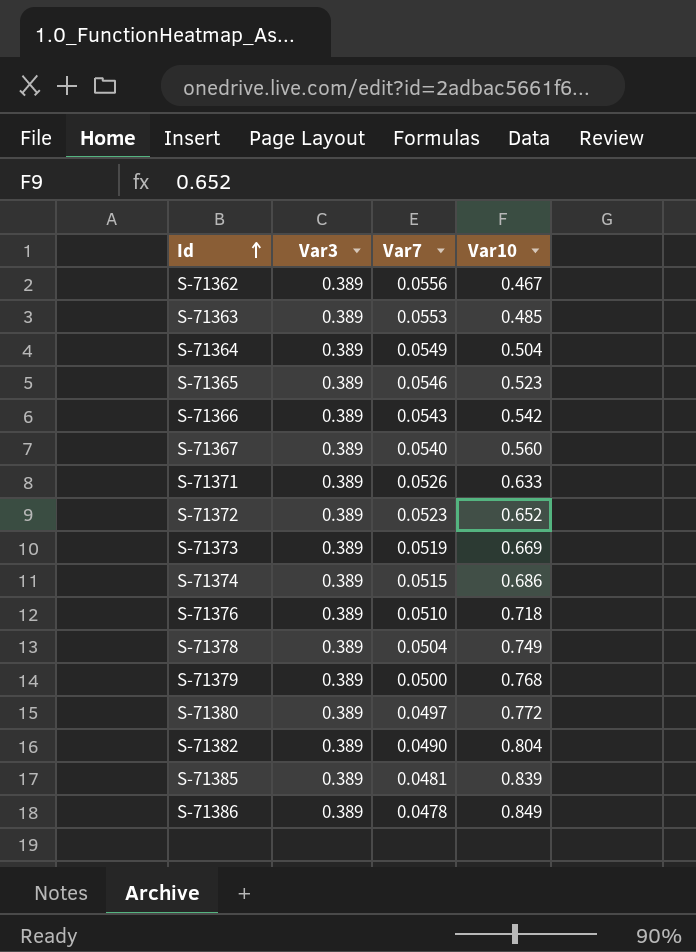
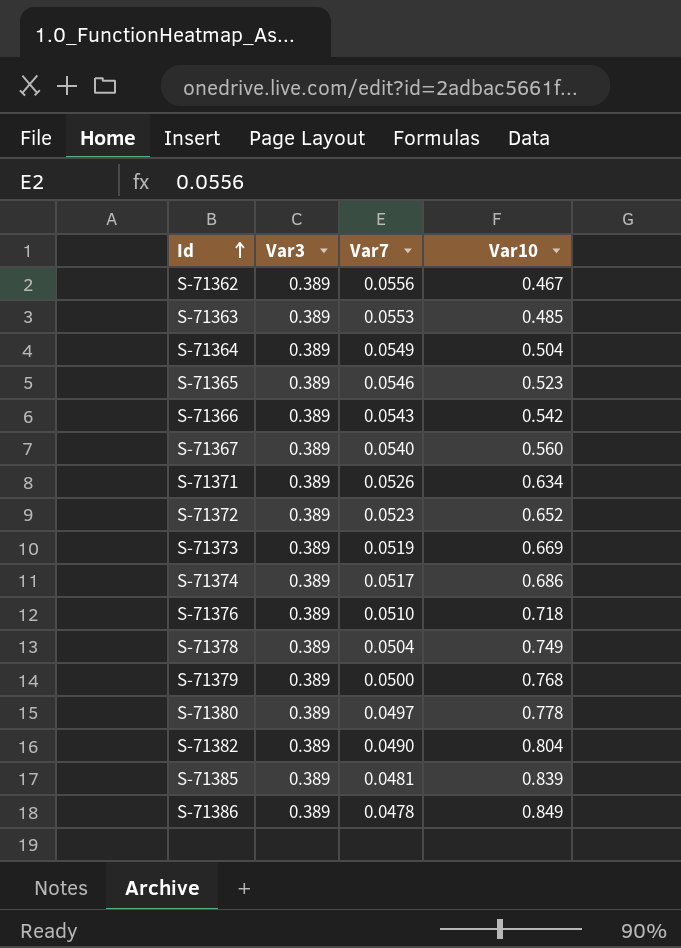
S-71371 | Var10: 0.633 -> 0.634
S-71374 | Var7: 0.0515 -> 0.0517
S-71380 | Var10: 0.772 -> 0.778

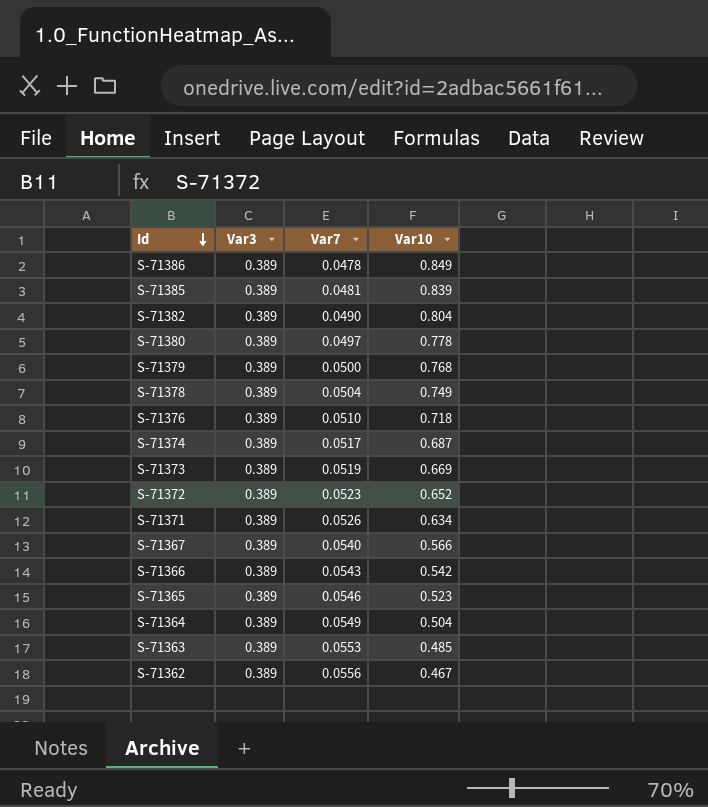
row order: Id ascending -> Id descending
S-71374 | Var10: 0.686 -> 0.687
S-71367 | Var10: 0.560 -> 0.566

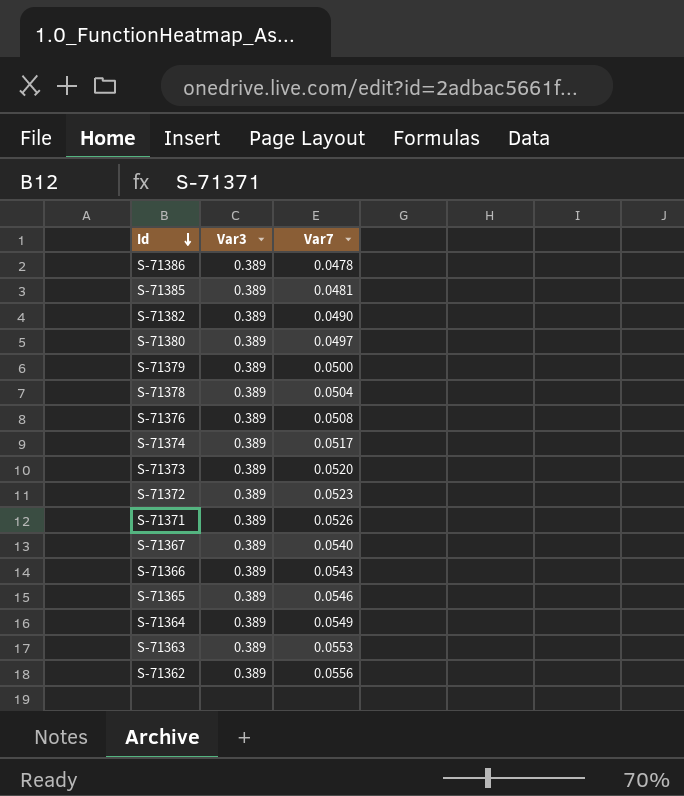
column Var10 | position: 4 -> none
S-71376 | Var7: 0.0510 -> 0.0508
S-71373 | Var7: 0.0519 -> 0.0520

